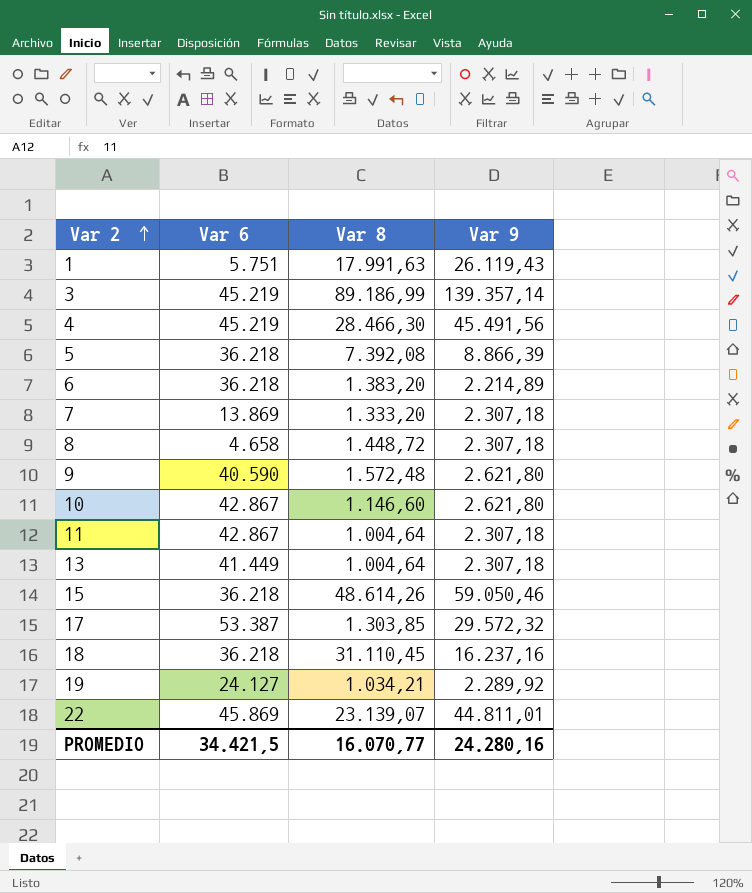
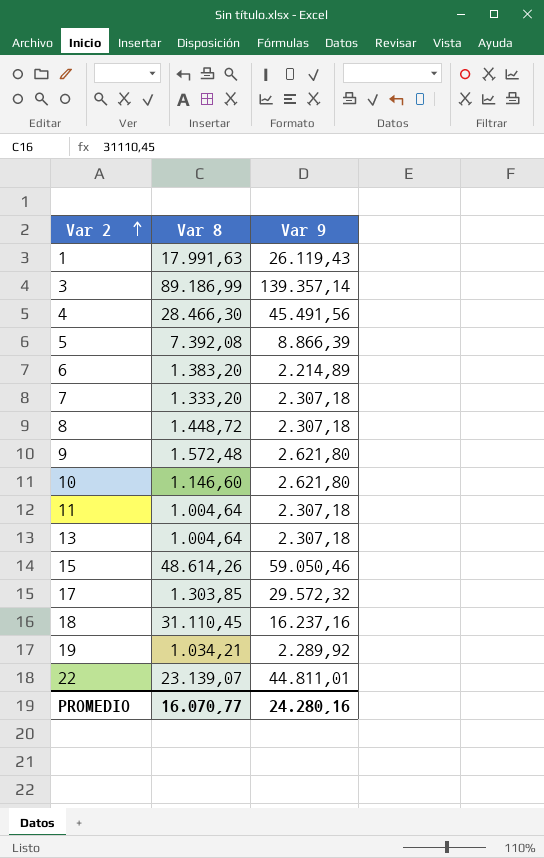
column Var 6 | position: 2 -> none

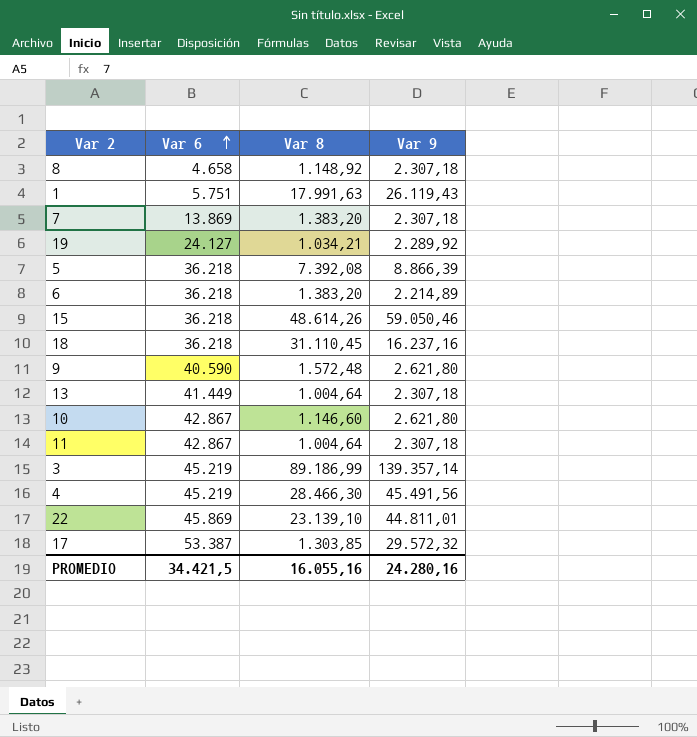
row order: Var 2 ascending -> Var 6 ascending
column Var 6 | position: none -> 2
8 | Var 8: 1.448,72 -> 1.148,92
7 | Var 8: 1.333,20 -> 1.383,20
22 | Var 8: 23.139,07 -> 23.139,10
PROMEDIO | Var 8: 16.070,77 -> 16.055,16

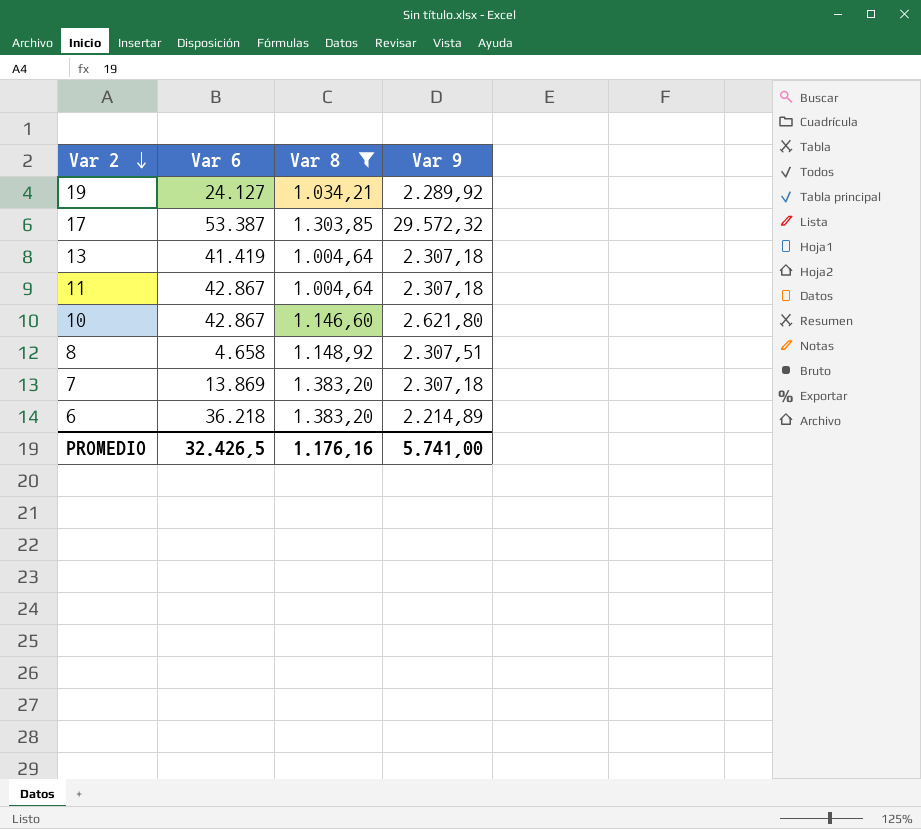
filter: none -> Var 8 <= 1.383,20
row order: Var 6 ascending -> Var 2 descending
13 | Var 6: 41.449 -> 41.419
8 | Var 9: 2.307,18 -> 2.307,51
PROMEDIO | Var 6: 34.421,5 -> 32.426,5
PROMEDIO | Var 8: 16.055,16 -> 1.176,16
PROMEDIO | Var 9: 24.280,16 -> 5.741,00

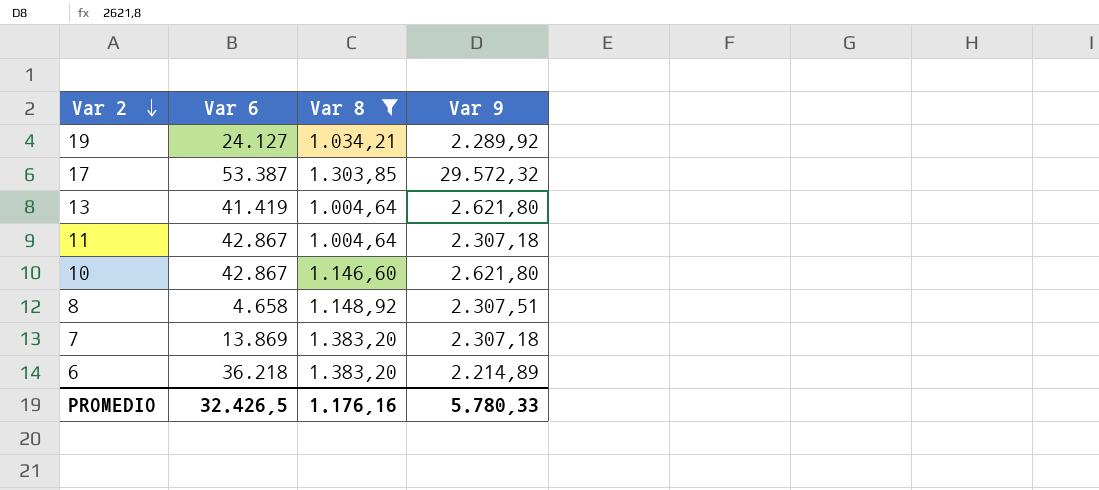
13 | Var 9: 2.307,18 -> 2.621,80
PROMEDIO | Var 9: 5.741,00 -> 5.780,33

